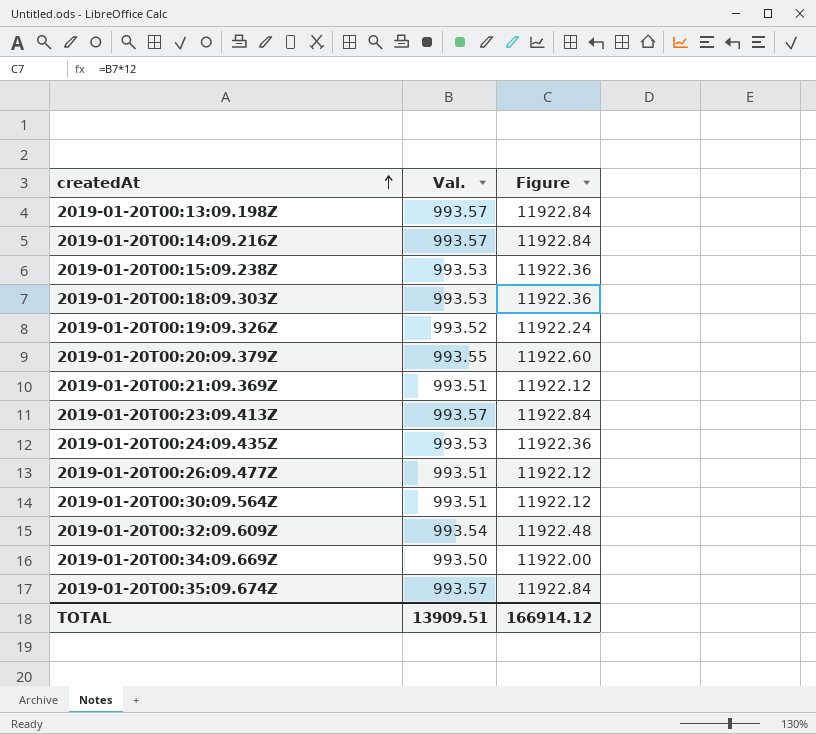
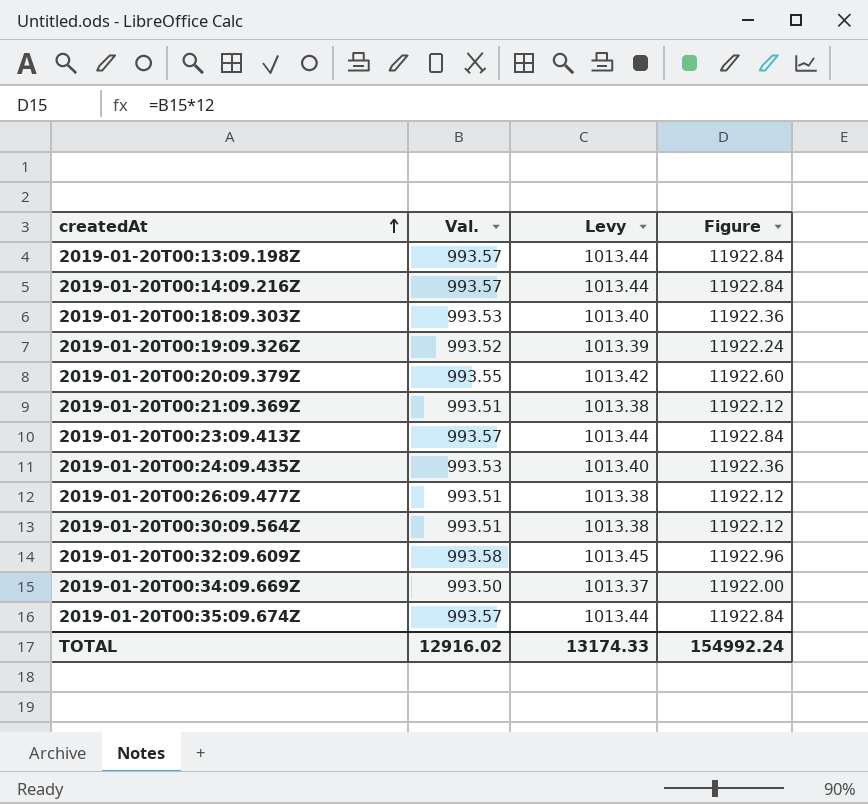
column Levy | formula: none -> [Val.] * 1.02
row 2019-01-20T00:15:09.238Z: 993.53 | 11922.36 -> none
2019-01-20T00:32:09.609Z | Val.: 993.54 -> 993.58
2019-01-20T00:32:09.609Z | Figure: 11922.48 -> 11922.96
TOTAL | Val.: 13909.51 -> 12916.02
TOTAL | Figure: 166914.12 -> 154992.24

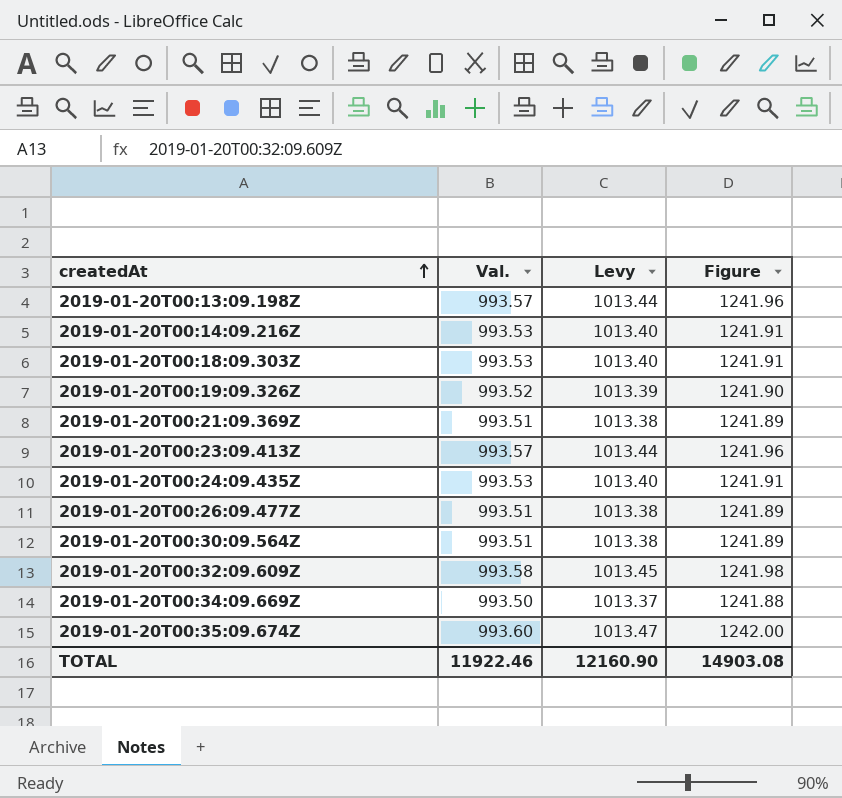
column Figure | formula: [Val.] * 12 -> [Val.] * 1.25
row 2019-01-20T00:20:09.379Z: 993.55 | 1013.42 | 11922.60 -> none
2019-01-20T00:14:09.216Z | Val.: 993.57 -> 993.53
2019-01-20T00:14:09.216Z | Levy: 1013.44 -> 1013.40
2019-01-20T00:35:09.674Z | Val.: 993.57 -> 993.60
2019-01-20T00:35:09.674Z | Levy: 1013.44 -> 1013.47
TOTAL | Val.: 12916.02 -> 11922.46
TOTAL | Levy: 13174.33 -> 12160.90
TOTAL | Figure: 154992.24 -> 14903.08

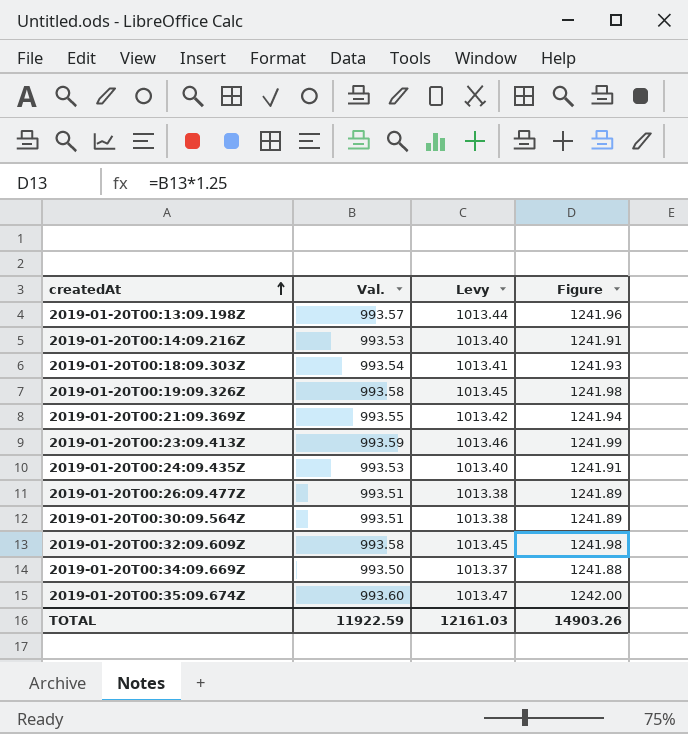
2019-01-20T00:18:09.303Z | Val.: 993.53 -> 993.54
2019-01-20T00:18:09.303Z | Levy: 1013.40 -> 1013.41
2019-01-20T00:18:09.303Z | Figure: 1241.91 -> 1241.93
2019-01-20T00:19:09.326Z | Val.: 993.52 -> 993.58
2019-01-20T00:19:09.326Z | Levy: 1013.39 -> 1013.45
2019-01-20T00:19:09.326Z | Figure: 1241.90 -> 1241.98
2019-01-20T00:21:09.369Z | Val.: 993.51 -> 993.55
2019-01-20T00:21:09.369Z | Levy: 1013.38 -> 1013.42
2019-01-20T00:21:09.369Z | Figure: 1241.89 -> 1241.94
2019-01-20T00:23:09.413Z | Val.: 993.57 -> 993.59
2019-01-20T00:23:09.413Z | Levy: 1013.44 -> 1013.46
2019-01-20T00:23:09.413Z | Figure: 1241.96 -> 1241.99
TOTAL | Val.: 11922.46 -> 11922.59
TOTAL | Levy: 12160.90 -> 12161.03
TOTAL | Figure: 14903.08 -> 14903.26

